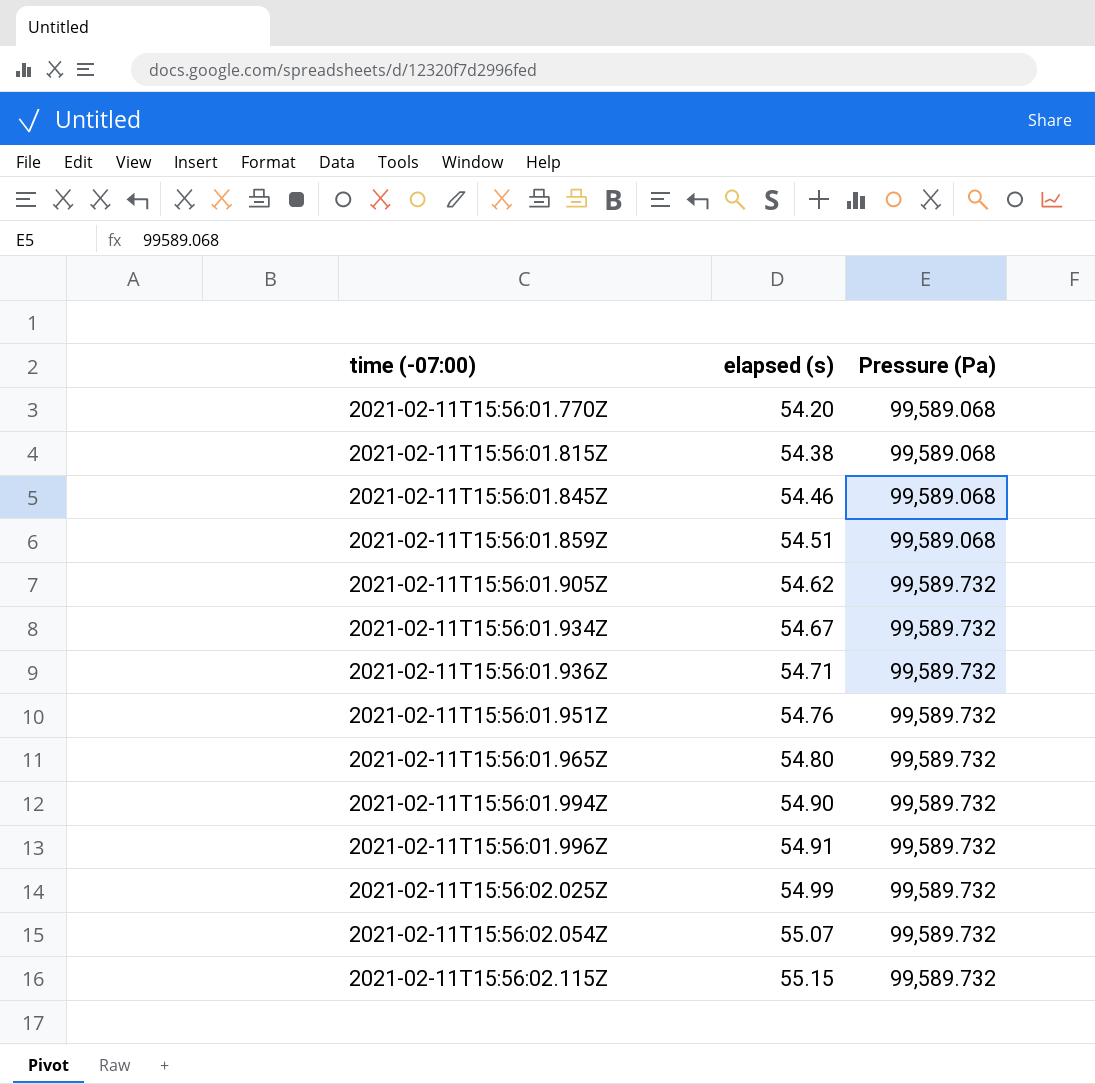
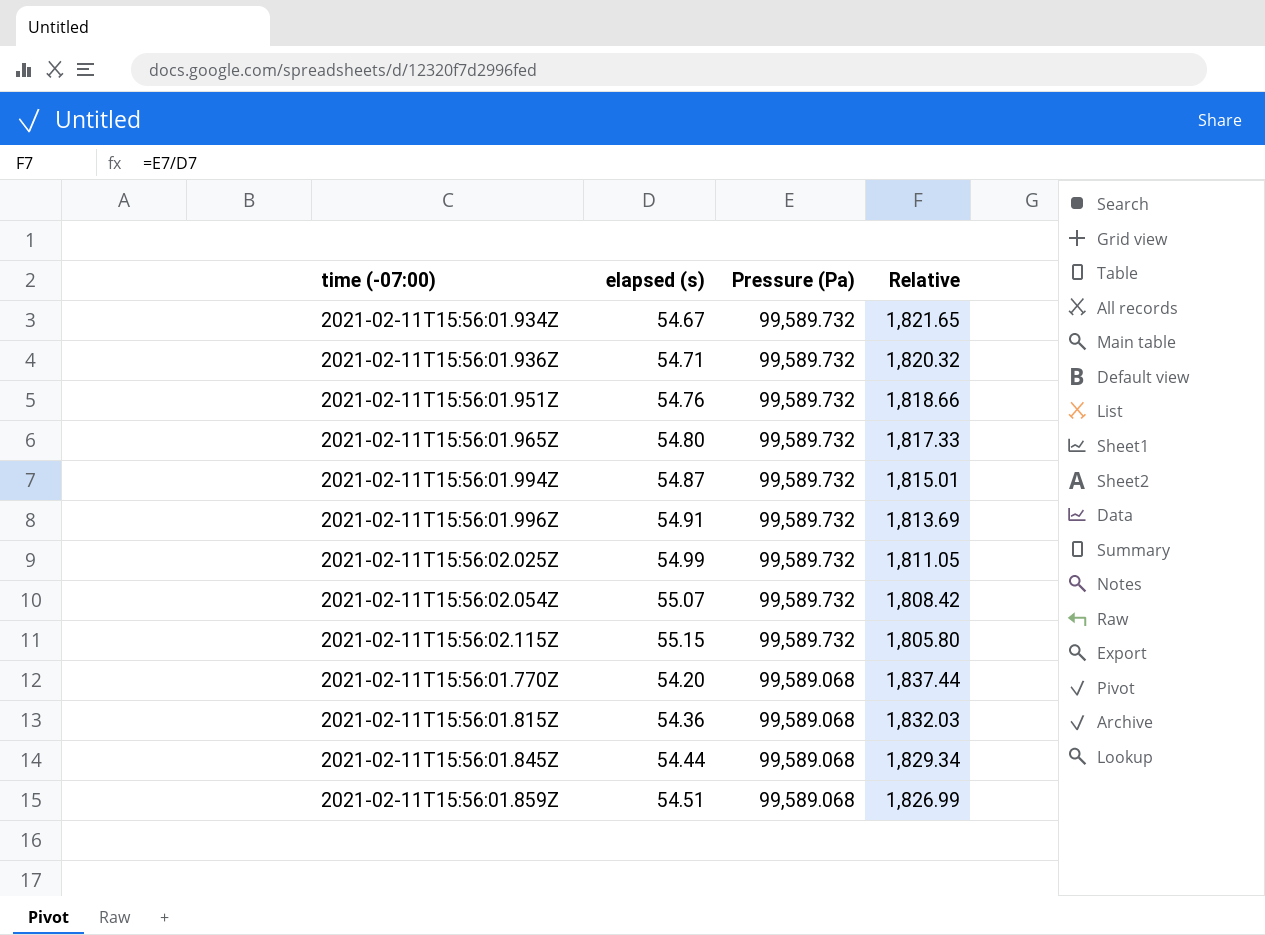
row order: time (-07:00) ascending -> Pressure (Pa) descending
column Relative | formula: none -> [Pressure (Pa)] / [elapsed (s)]
row 2021-02-11T15:56:01.905Z: 54.62 | 99,589.732 -> none
2021-02-11T15:56:01.994Z | elapsed (s): 54.90 -> 54.87
2021-02-11T15:56:01.815Z | elapsed (s): 54.38 -> 54.36
2021-02-11T15:56:01.845Z | elapsed (s): 54.46 -> 54.44

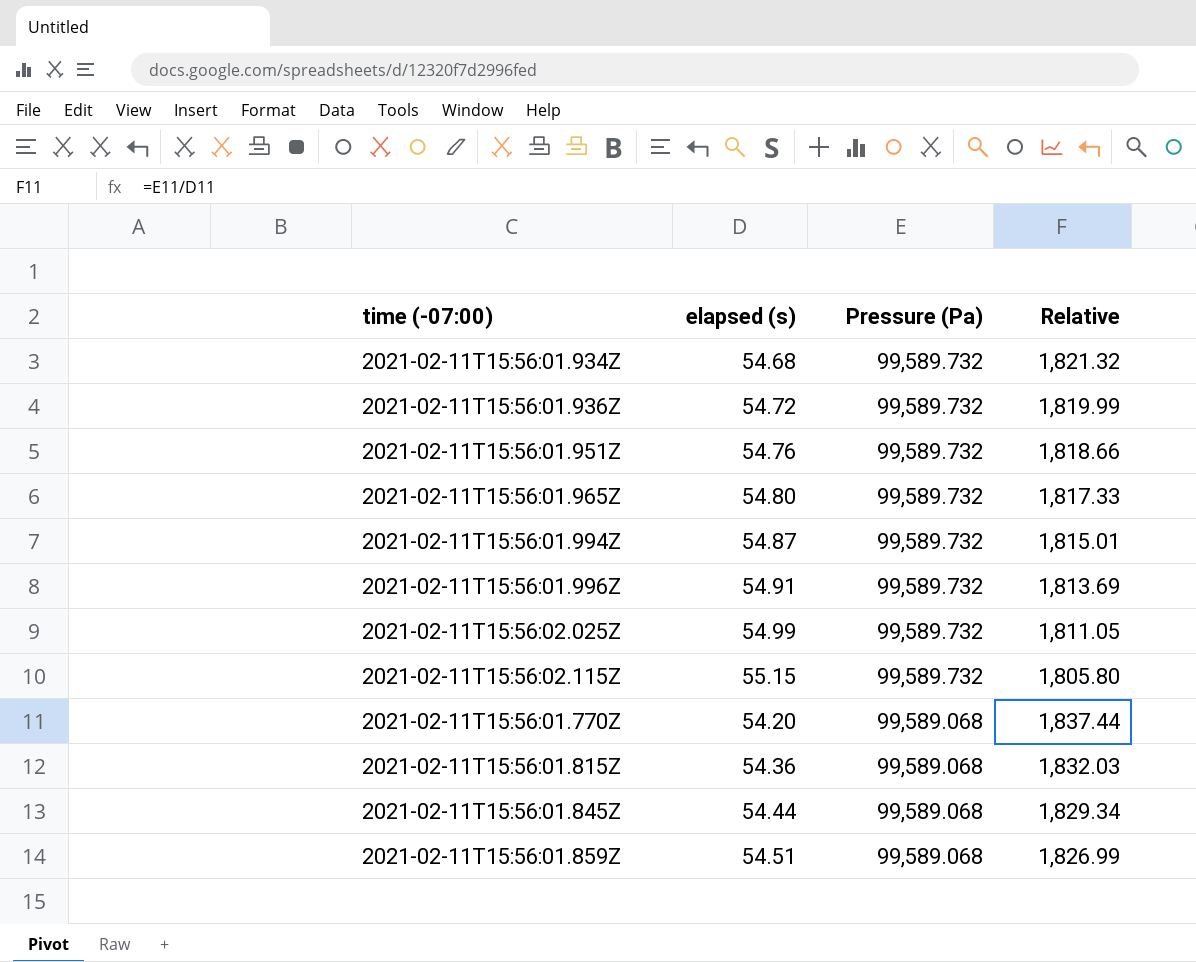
row 2021-02-11T15:56:02.054Z: 55.07 | 99,589.732 | 1,808.42 -> none
2021-02-11T15:56:01.934Z | elapsed (s): 54.67 -> 54.68
2021-02-11T15:56:01.934Z | Relative: 1,821.65 -> 1,821.32
2021-02-11T15:56:01.936Z | elapsed (s): 54.71 -> 54.72
2021-02-11T15:56:01.936Z | Relative: 1,820.32 -> 1,819.99

